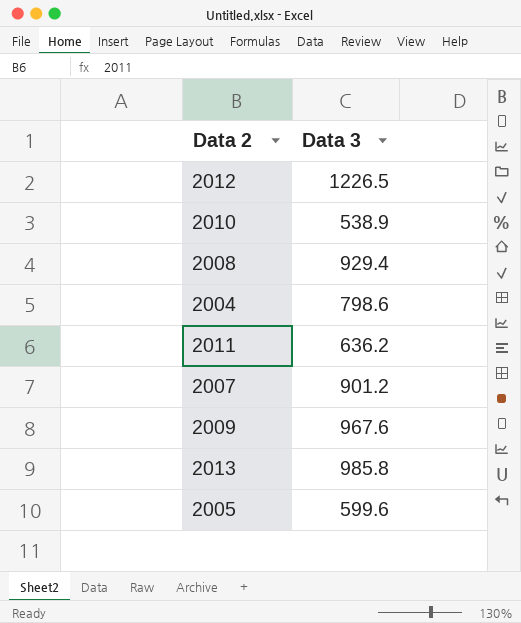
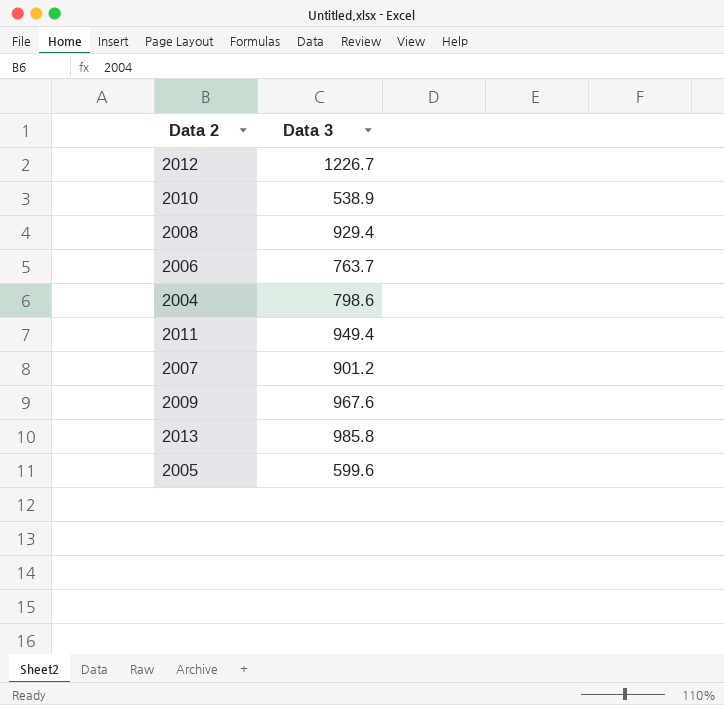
2012 | Data 3: 1226.5 -> 1226.7
row 2006: none -> 763.7
2011 | Data 3: 636.2 -> 949.4

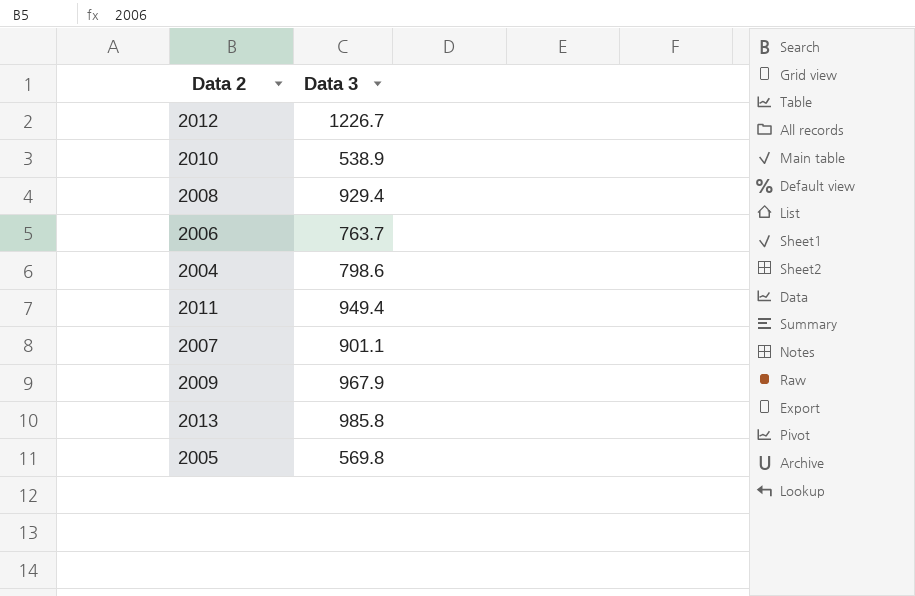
2007 | Data 3: 901.2 -> 901.1
2009 | Data 3: 967.6 -> 967.9
2005 | Data 3: 599.6 -> 569.8

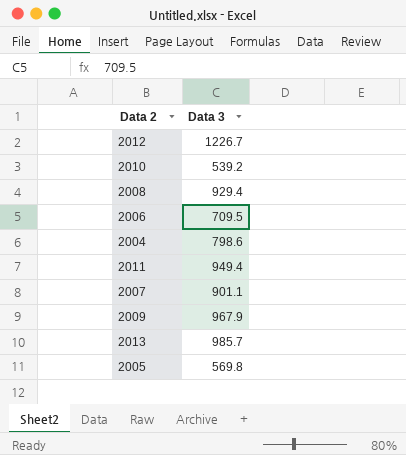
2010 | Data 3: 538.9 -> 539.2
2006 | Data 3: 763.7 -> 709.5
2013 | Data 3: 985.8 -> 985.7

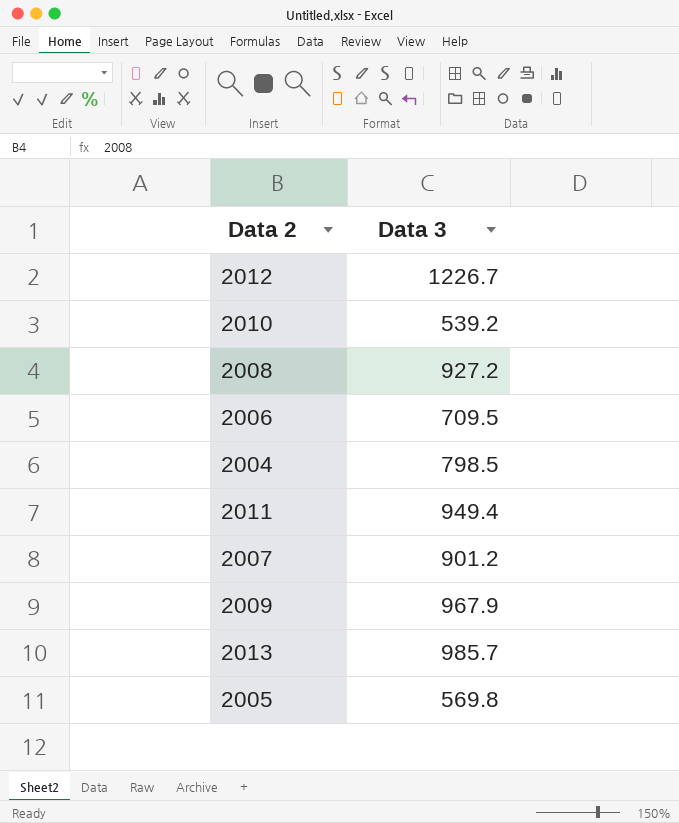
2008 | Data 3: 929.4 -> 927.2
2004 | Data 3: 798.6 -> 798.5
2007 | Data 3: 901.1 -> 901.2

